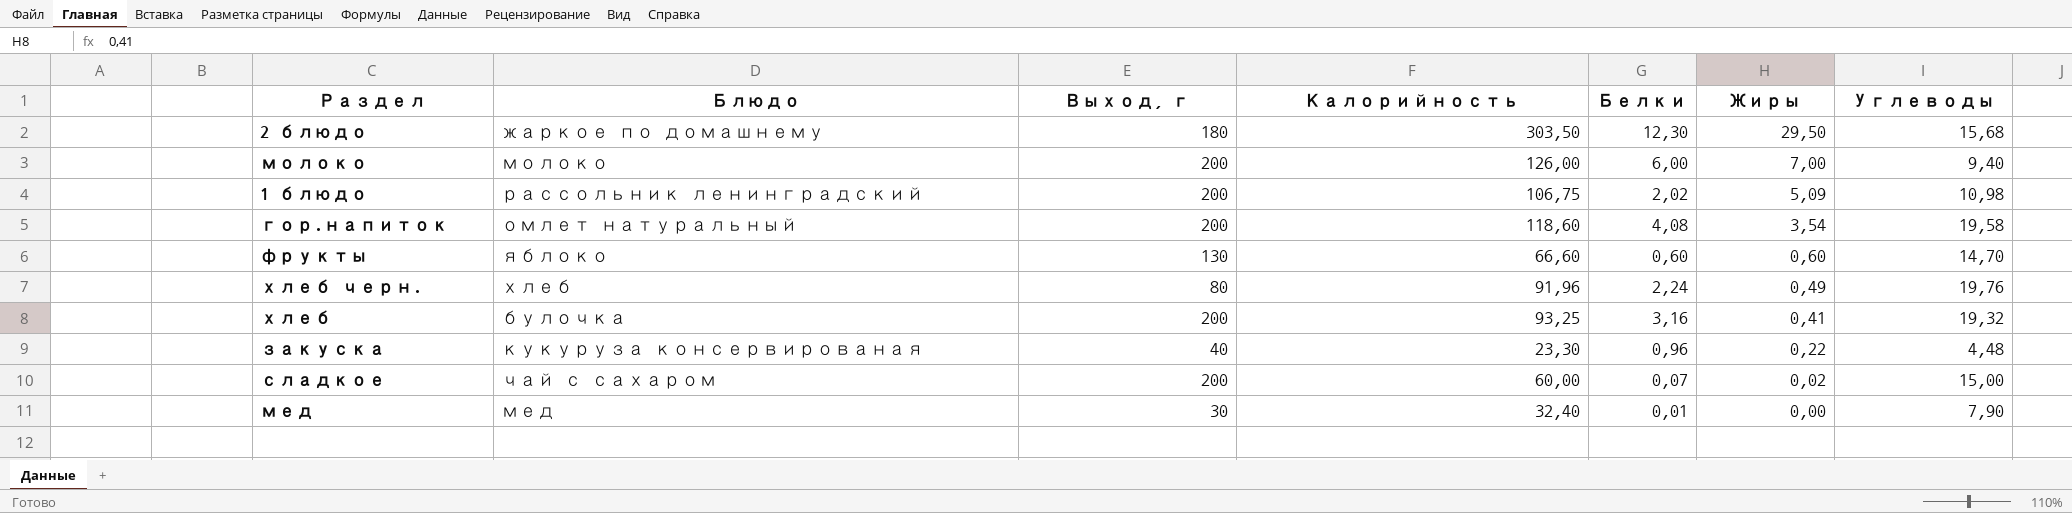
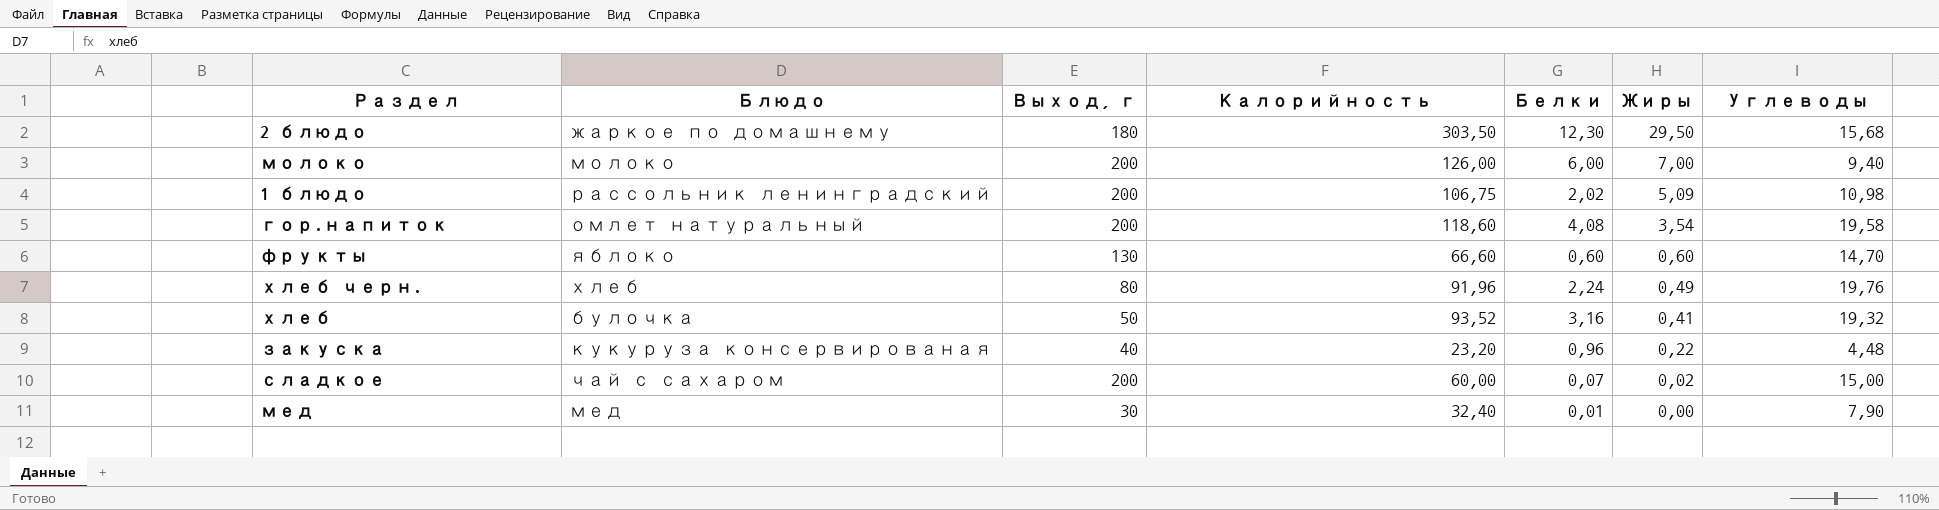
хлеб | Выход, г: 200 -> 50
хлеб | Калорийность: 93,25 -> 93,52
закуска | Калорийность: 23,30 -> 23,20

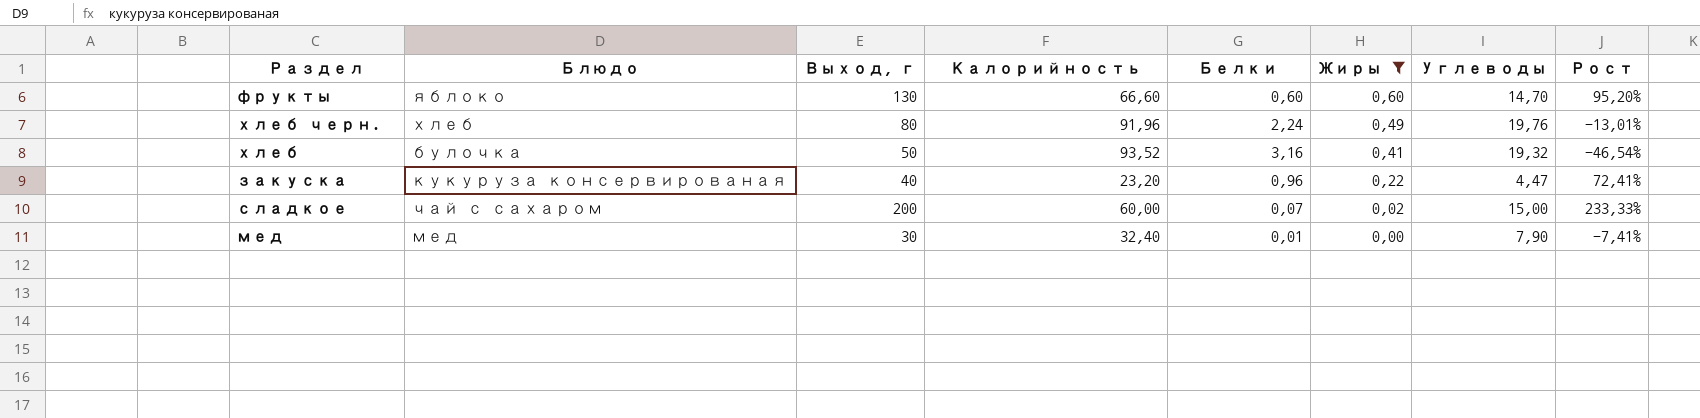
filter: none -> Жиры <= 0,60
column Рост | formula: none -> ([Выход, г] - [Калорийность]) / [Калорийность]
закуска | Углеводы: 4,48 -> 4,47

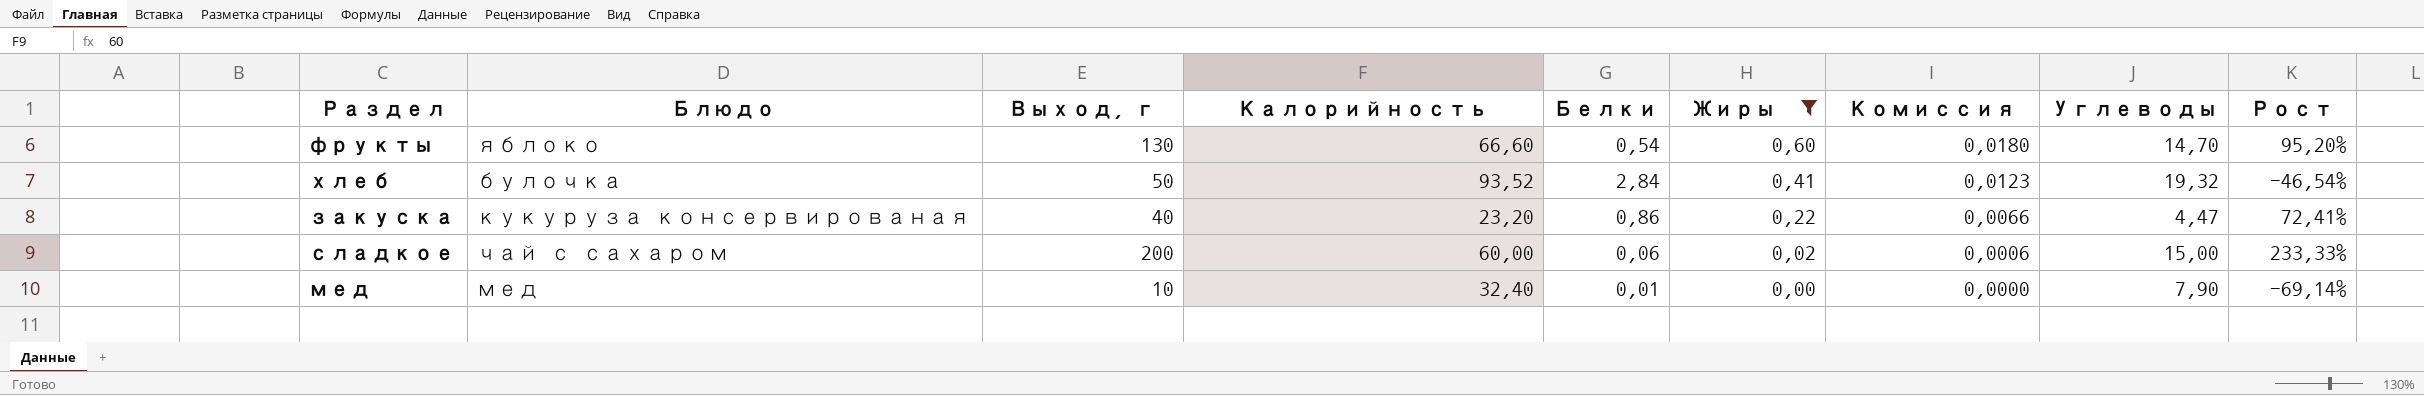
column Комиссия | formula: none -> [Жиры] * 0,03
row хлеб черн.: хлеб | 80 | 91,96 | 2,24 | 0,49 | 19,76 | -13,01% -> none
фрукты | Белки: 0,60 -> 0,54
хлеб | Белки: 3,16 -> 2,84
закуска | Белки: 0,96 -> 0,86
сладкое | Белки: 0,07 -> 0,06
мед | Выход, г: 30 -> 10
мед | Рост: -7,41% -> -69,14%

